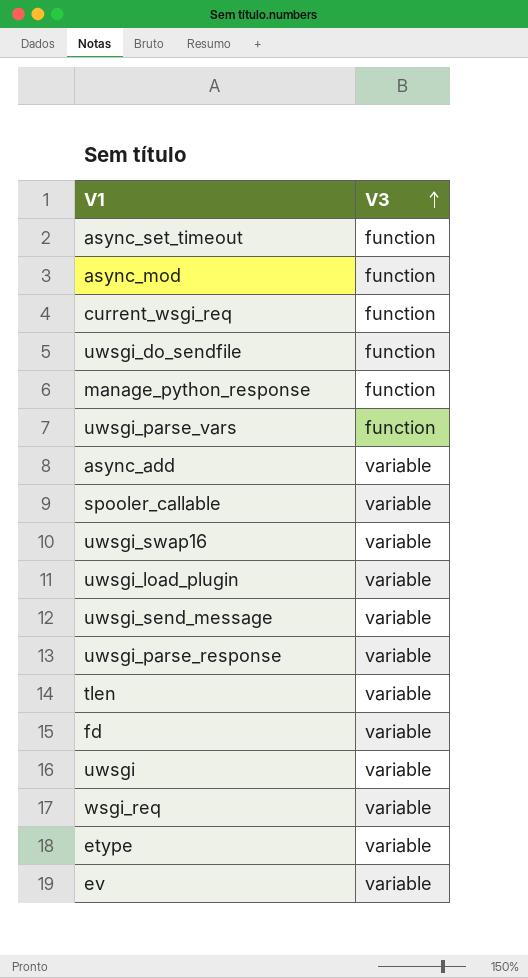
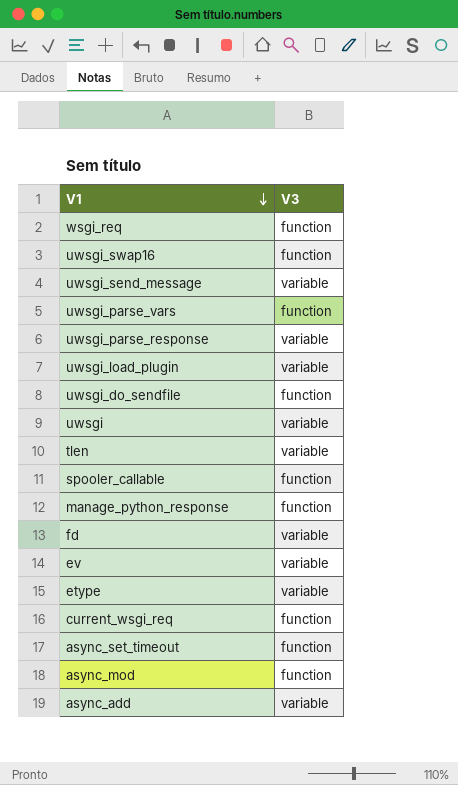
row order: V3 ascending -> V1 descending
wsgi_req | V3: variable -> function
uwsgi_swap16 | V3: variable -> function
spooler_callable | V3: variable -> function

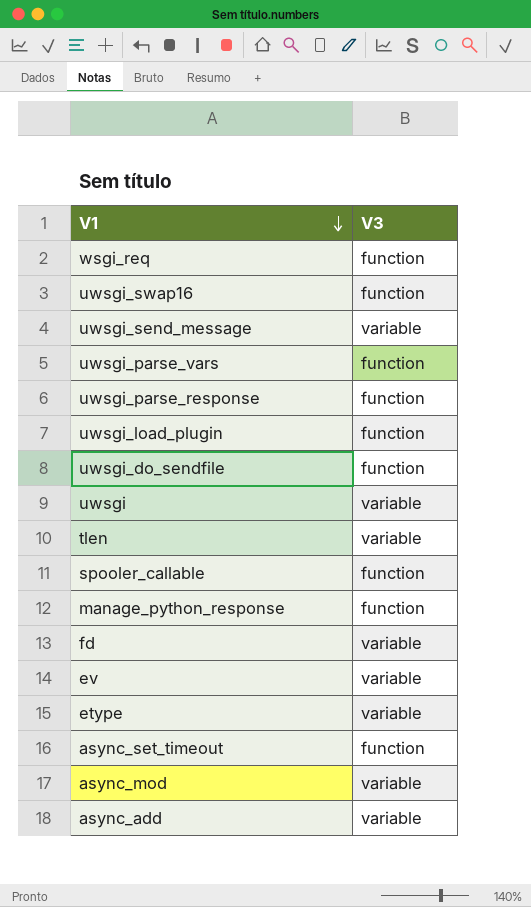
row current_wsgi_req: function -> none
uwsgi_parse_response | V3: variable -> function
uwsgi_load_plugin | V3: variable -> function
async_mod | V3: function -> variable

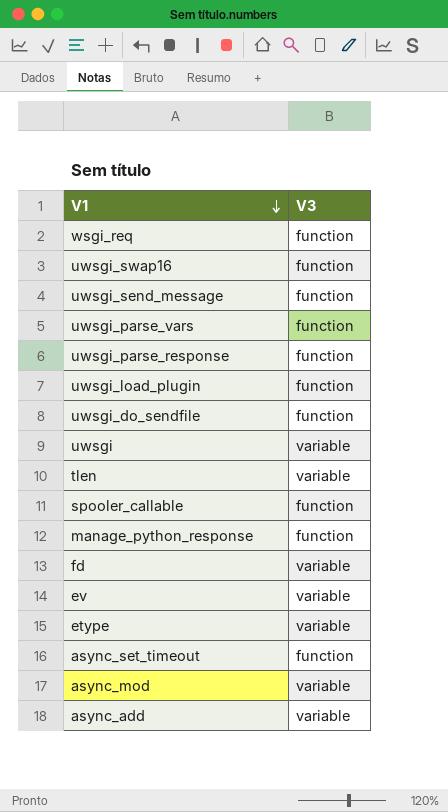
uwsgi_send_message | V3: variable -> function

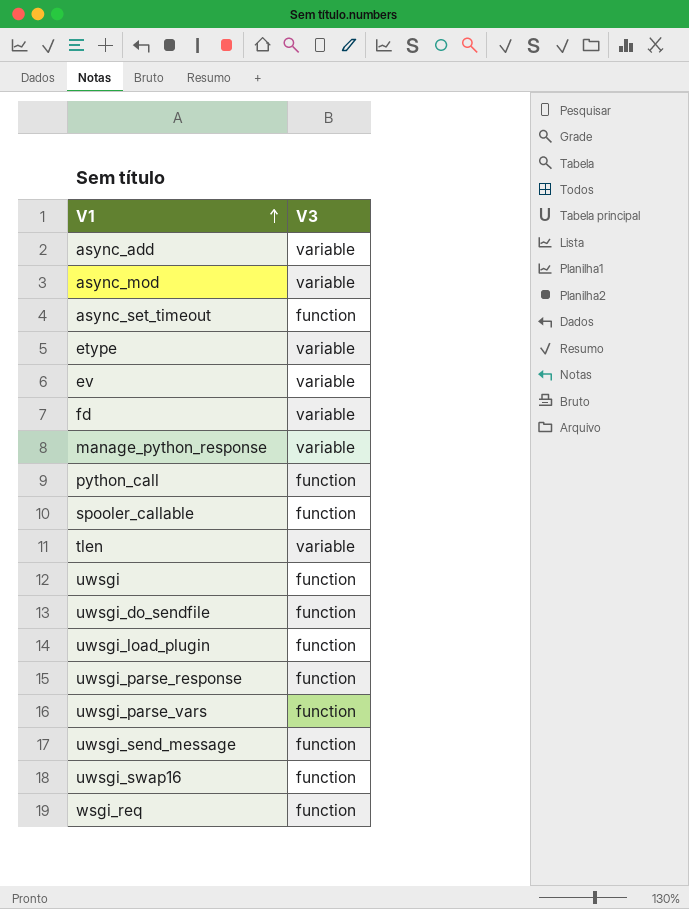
row order: V1 descending -> V1 ascending
manage_python_response | V3: function -> variable
row python_call: none -> function
uwsgi | V3: variable -> function

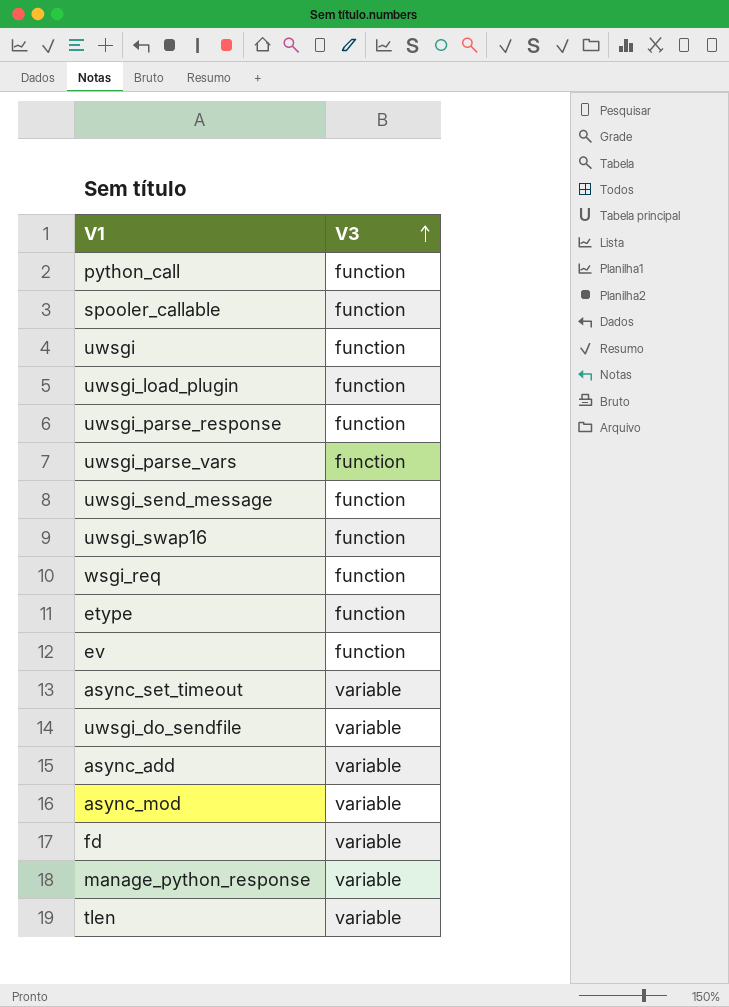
row order: V1 ascending -> V3 ascending
etype | V3: variable -> function
ev | V3: variable -> function
async_set_timeout | V3: function -> variable
uwsgi_do_sendfile | V3: function -> variable

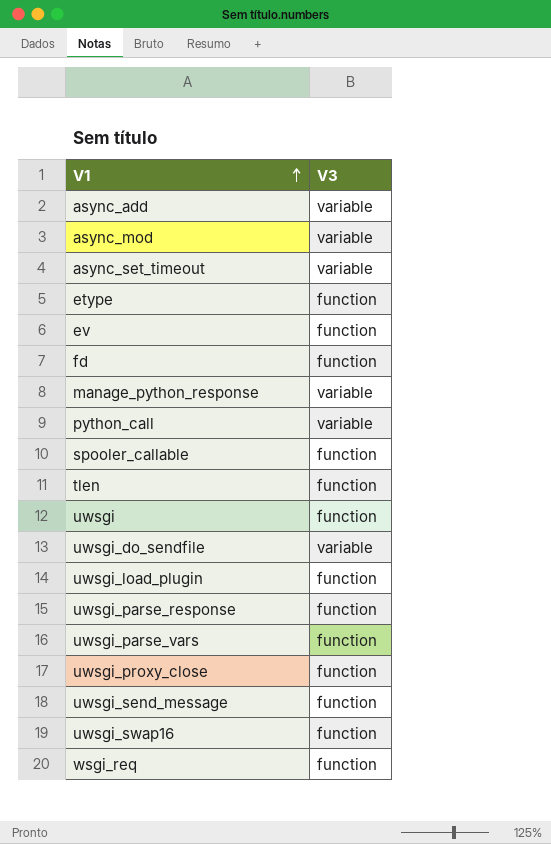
row order: V3 ascending -> V1 ascending
fd | V3: variable -> function
python_call | V3: function -> variable
tlen | V3: variable -> function
row uwsgi_proxy_close: none -> function

